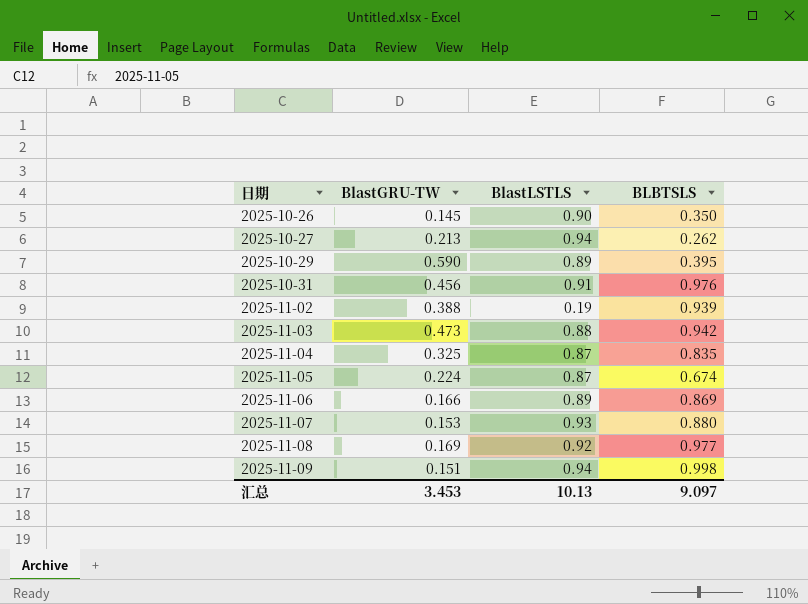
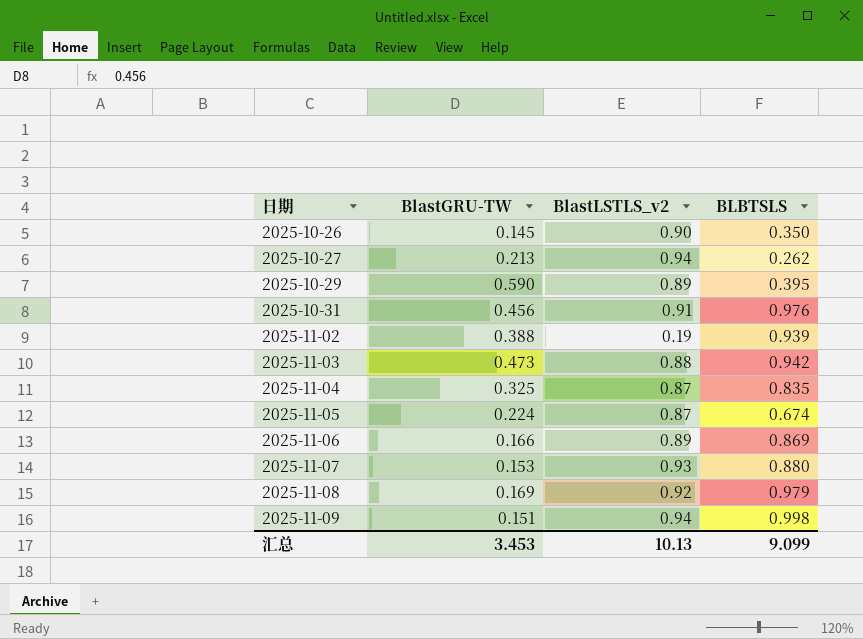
column name: BlastLSTLS -> BlastLSTLS_v2
2025-11-08 | BLBTSLS: 0.977 -> 0.979
汇总 | BLBTSLS: 9.097 -> 9.099

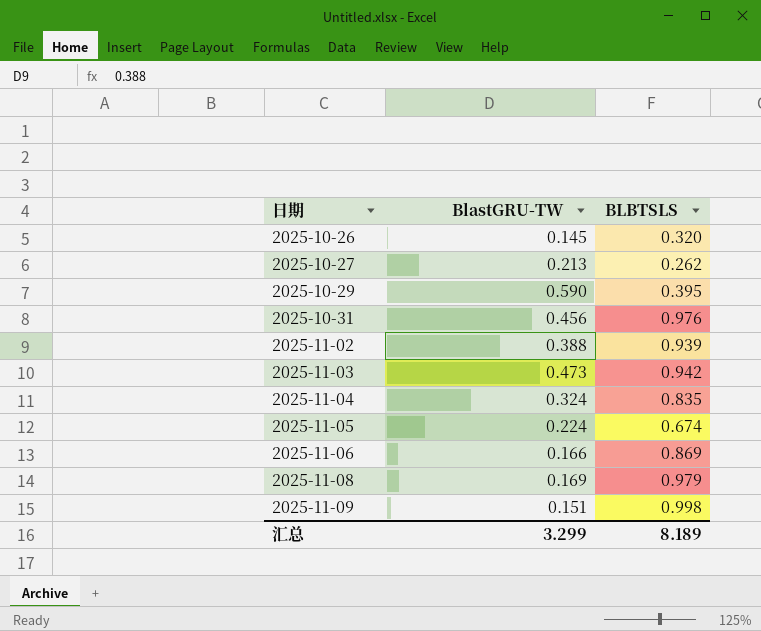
column BlastLSTLS_v2 | position: 3 -> none
row 2025-11-07: 0.153 | 0.93 | 0.880 -> none
2025-10-26 | BLBTSLS: 0.350 -> 0.320
2025-11-04 | BlastGRU-TW: 0.325 -> 0.324
汇总 | BlastGRU-TW: 3.453 -> 3.299
汇总 | BLBTSLS: 9.099 -> 8.189

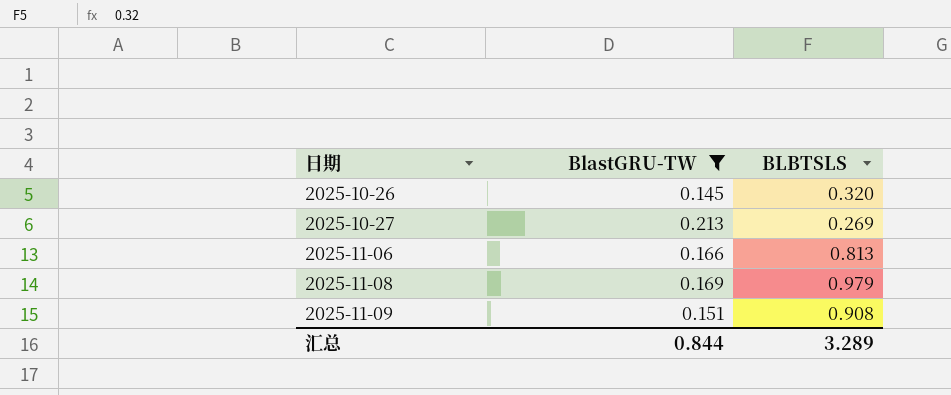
filter: none -> BlastGRU-TW <= 0.213
2025-10-27 | BLBTSLS: 0.262 -> 0.269
2025-11-06 | BLBTSLS: 0.869 -> 0.813
2025-11-09 | BLBTSLS: 0.998 -> 0.908
汇总 | BlastGRU-TW: 3.299 -> 0.844
汇总 | BLBTSLS: 8.189 -> 3.289

